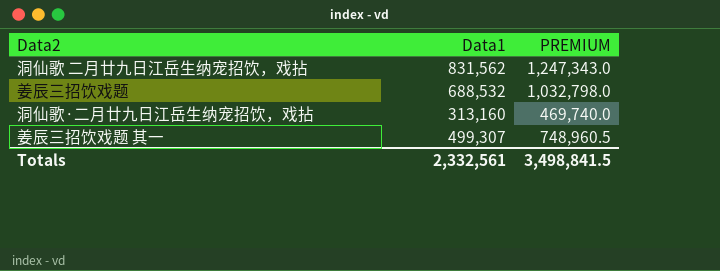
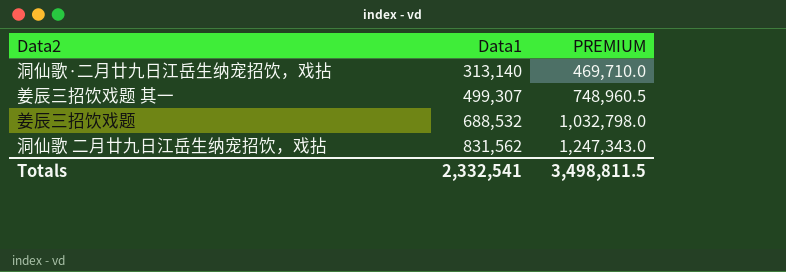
row order: none -> Data1 ascending
洞仙歌·二月廿九日江岳生纳宠招饮，戏拈 | Data1: 313,160 -> 313,140
洞仙歌·二月廿九日江岳生纳宠招饮，戏拈 | PREMIUM: 469,740.0 -> 469,710.0
Totals | Data1: 2,332,561 -> 2,332,541
Totals | PREMIUM: 3,498,841.5 -> 3,498,811.5

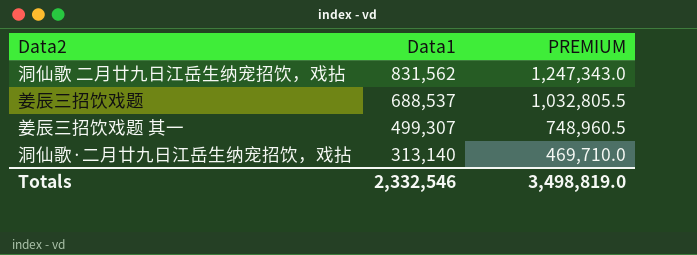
row order: Data1 ascending -> Data1 descending
姜辰三招饮戏题 | Data1: 688,532 -> 688,537
姜辰三招饮戏题 | PREMIUM: 1,032,798.0 -> 1,032,805.5
Totals | Data1: 2,332,541 -> 2,332,546
Totals | PREMIUM: 3,498,811.5 -> 3,498,819.0

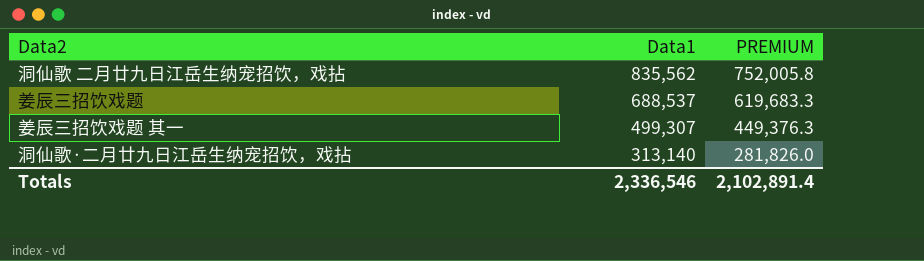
column PREMIUM | formula: [Data1] * 1.5 -> [Data1] * 0.9
洞仙歌 二月廿九日江岳生纳宠招饮，戏拈 | Data1: 831,562 -> 835,562
Totals | Data1: 2,332,546 -> 2,336,546
Totals | PREMIUM: 3,498,819.0 -> 2,102,891.4

